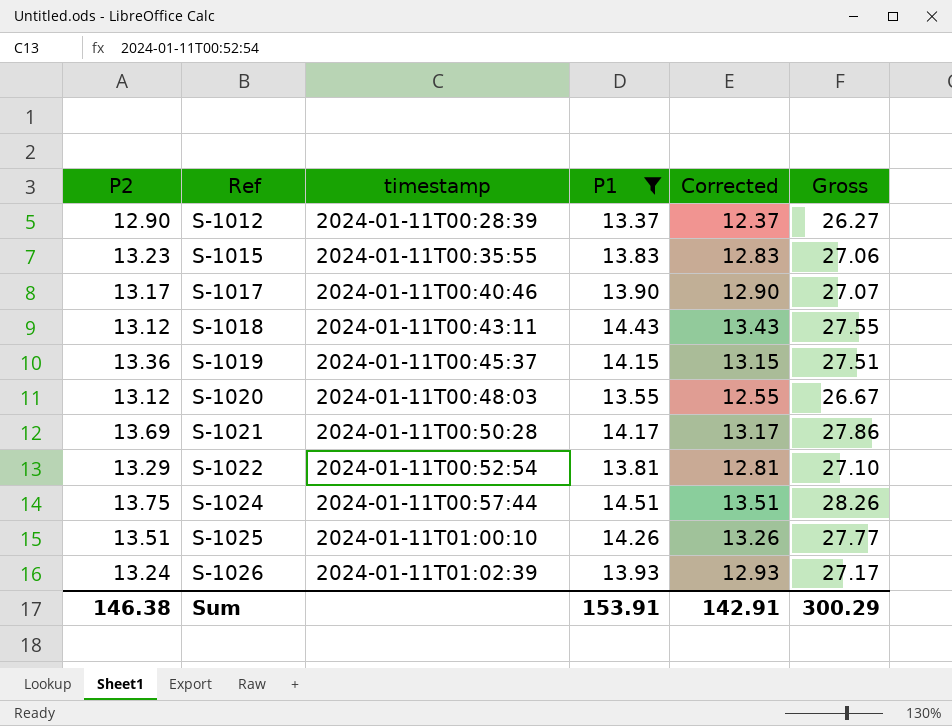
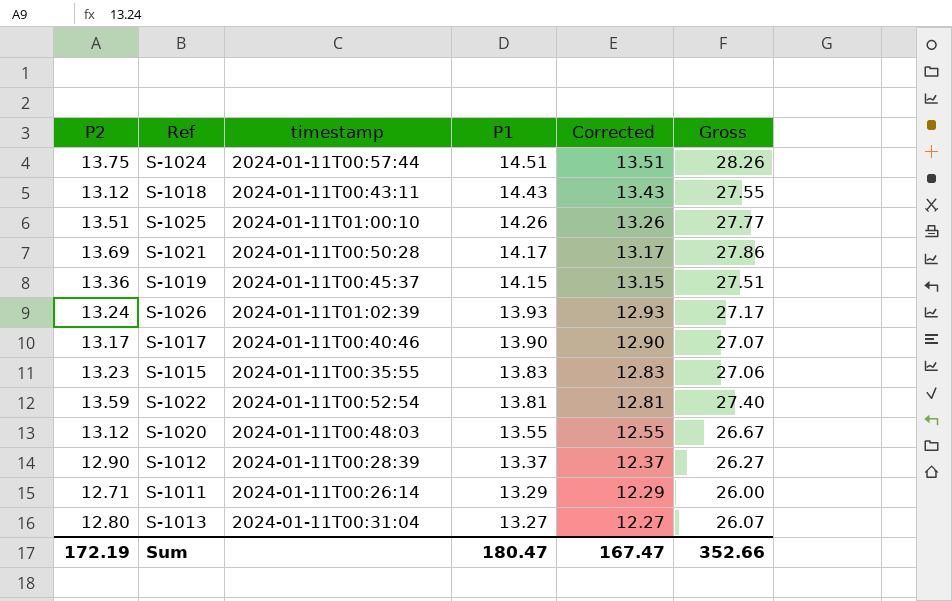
filter: P1 >= 13.37 -> none
row order: Ref ascending -> P1 descending
S-1022 | P2: 13.29 -> 13.59
S-1022 | Gross: 27.10 -> 27.40
Sum | P2: 146.38 -> 172.19
Sum | P1: 153.91 -> 180.47
Sum | Corrected: 142.91 -> 167.47
Sum | Gross: 300.29 -> 352.66

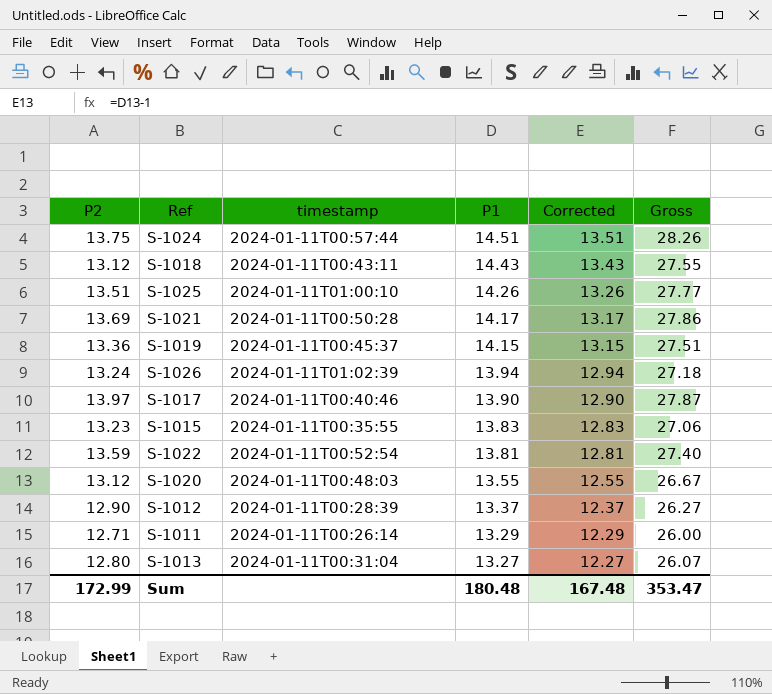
S-1026 | P1: 13.93 -> 13.94
S-1026 | Corrected: 12.93 -> 12.94
S-1026 | Gross: 27.17 -> 27.18
S-1017 | P2: 13.17 -> 13.97
S-1017 | Gross: 27.07 -> 27.87
Sum | P2: 172.19 -> 172.99
Sum | P1: 180.47 -> 180.48
Sum | Corrected: 167.47 -> 167.48
Sum | Gross: 352.66 -> 353.47

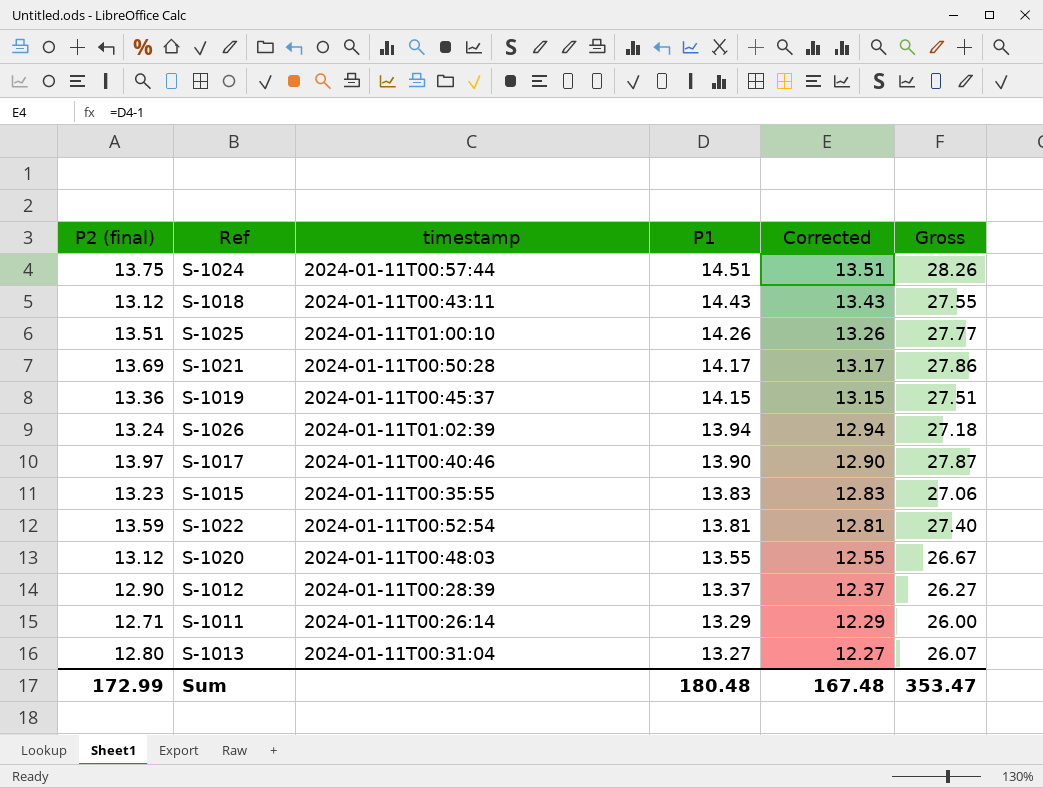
column name: P2 -> P2 (final)

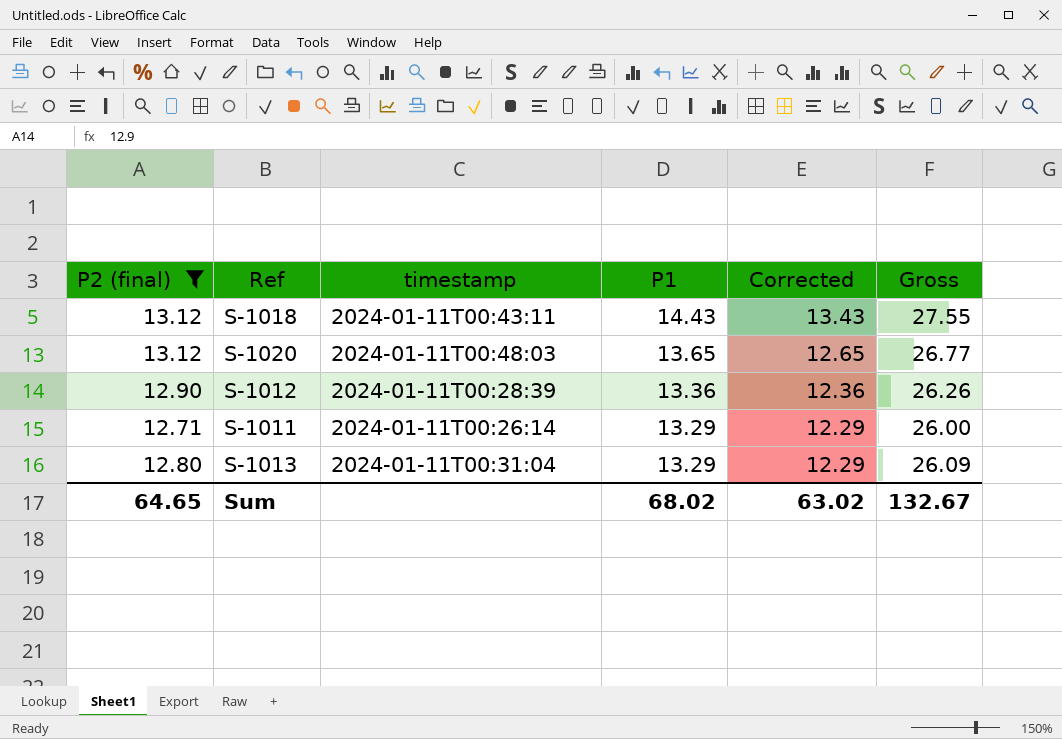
filter: none -> P2 (final) <= 13.12
S-1020 | P1: 13.55 -> 13.65
S-1020 | Corrected: 12.55 -> 12.65
S-1020 | Gross: 26.67 -> 26.77
S-1012 | P1: 13.37 -> 13.36
S-1012 | Corrected: 12.37 -> 12.36
S-1012 | Gross: 26.27 -> 26.26
S-1013 | P1: 13.27 -> 13.29
S-1013 | Corrected: 12.27 -> 12.29
S-1013 | Gross: 26.07 -> 26.09
Sum | P2 (final): 172.99 -> 64.65
Sum | P1: 180.48 -> 68.02
Sum | Corrected: 167.48 -> 63.02
Sum | Gross: 353.47 -> 132.67

